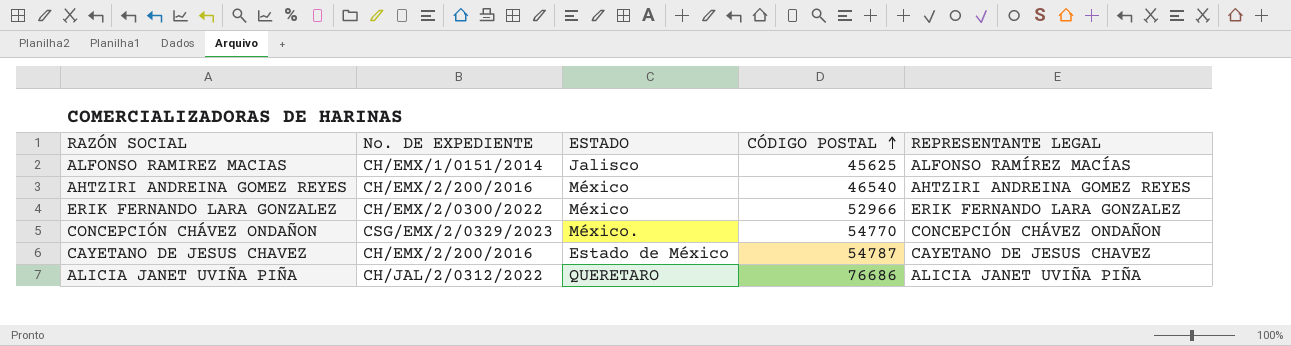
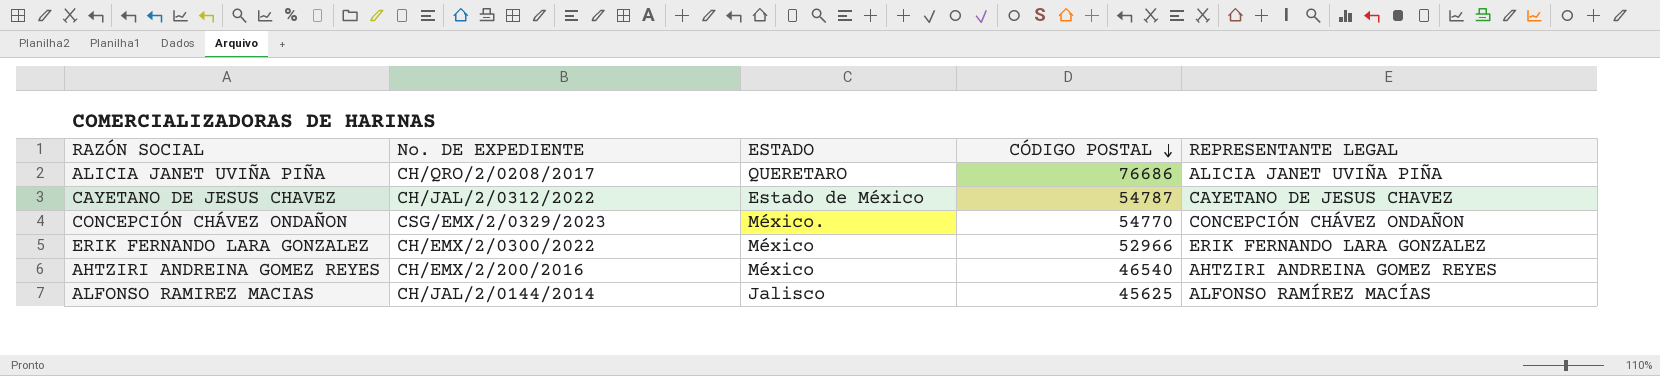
row order: CÓDIGO POSTAL ascending -> CÓDIGO POSTAL descending
ALICIA JANET UVIÑA PIÑA | No. DE EXPEDIENTE: CH/JAL/2/0312/2022 -> CH/QRO/2/0208/2017
CAYETANO DE JESUS CHAVEZ | No. DE EXPEDIENTE: CH/EMX/2/200/2016 -> CH/JAL/2/0312/2022
ALFONSO RAMIREZ MACIAS | No. DE EXPEDIENTE: CH/EMX/1/0151/2014 -> CH/JAL/2/0144/2014

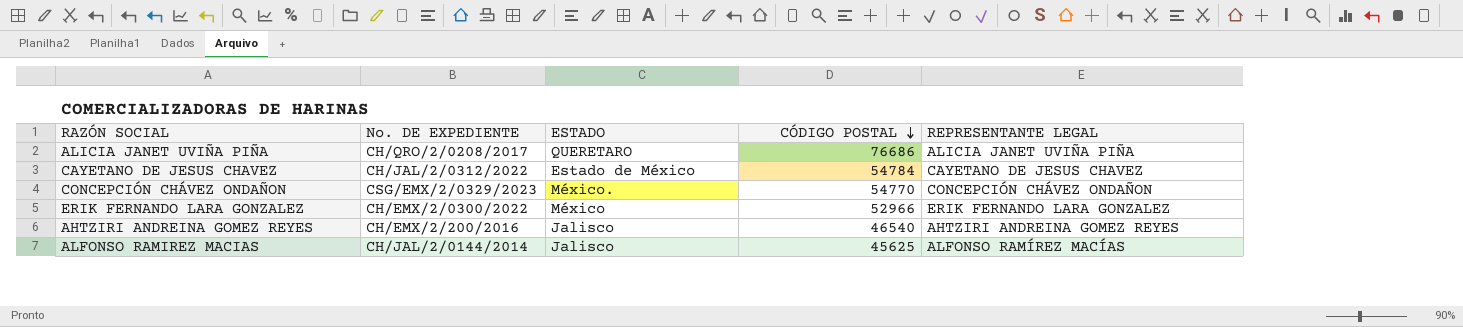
CAYETANO DE JESUS CHAVEZ | CÓDIGO POSTAL: 54787 -> 54784
AHTZIRI ANDREINA GOMEZ REYES | ESTADO: México -> Jalisco

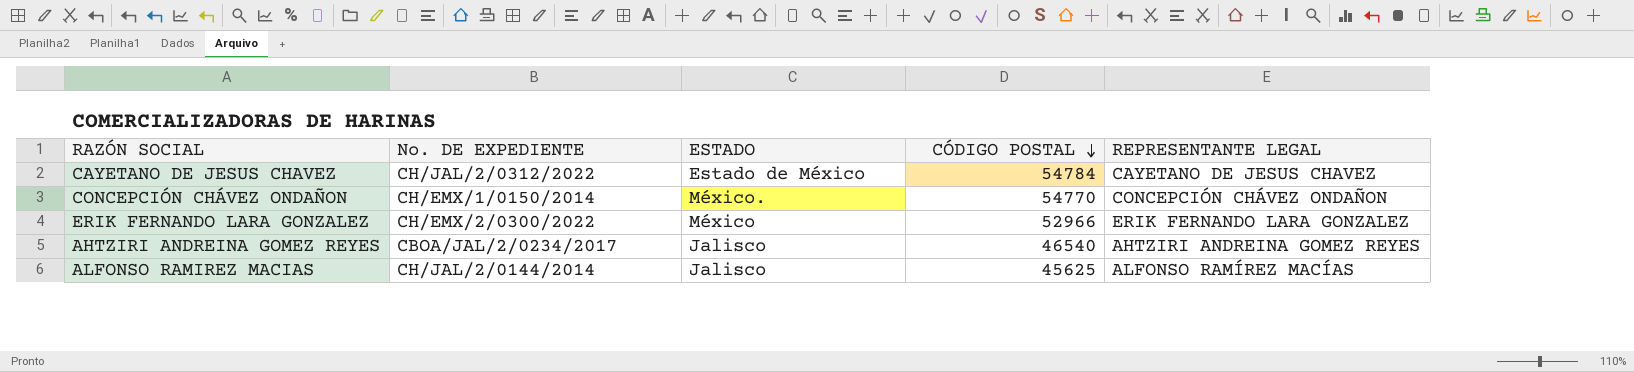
row ALICIA JANET UVIÑA PIÑA: CH/QRO/2/0208/2017 | QUERETARO | 76686 | ALICIA JANET UVIÑA PIÑA -> none
CONCEPCIÓN CHÁVEZ ONDAÑON | No. DE EXPEDIENTE: CSG/EMX/2/0329/2023 -> CH/EMX/1/0150/2014
AHTZIRI ANDREINA GOMEZ REYES | No. DE EXPEDIENTE: CH/EMX/2/200/2016 -> CBOA/JAL/2/0234/2017

